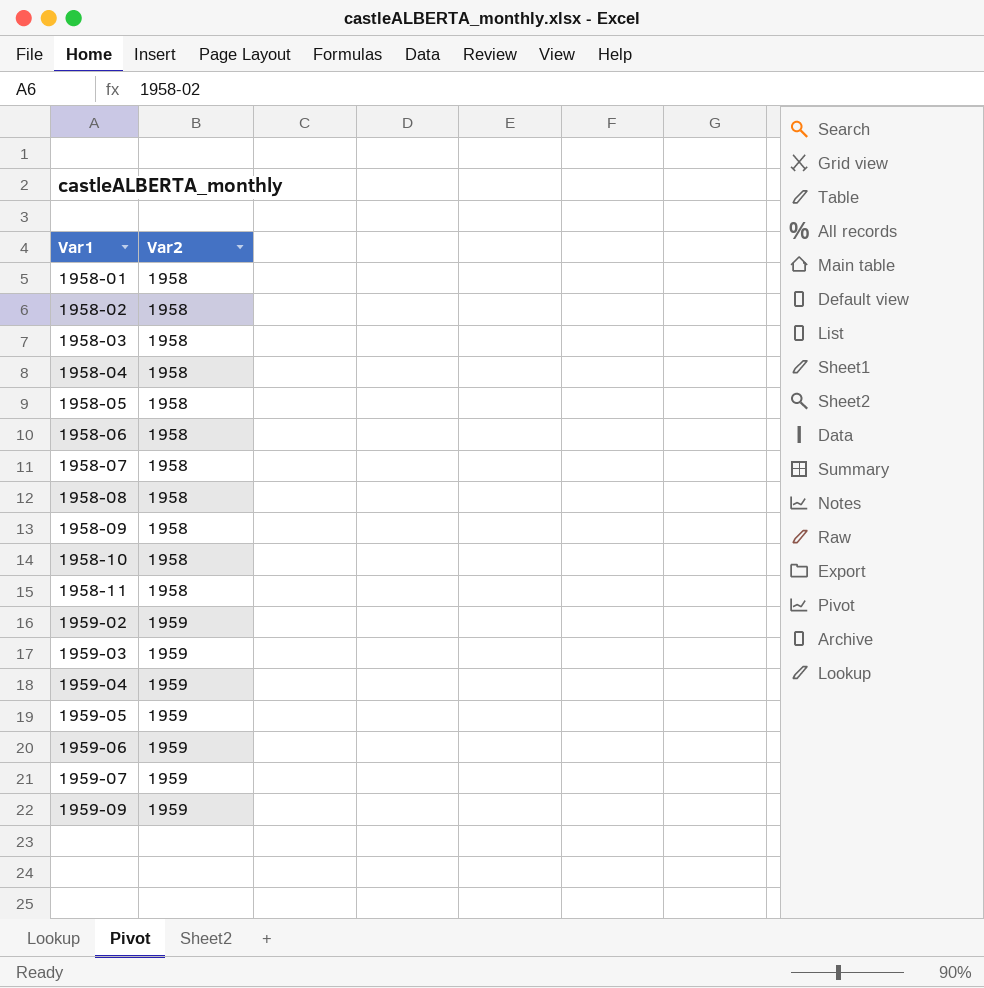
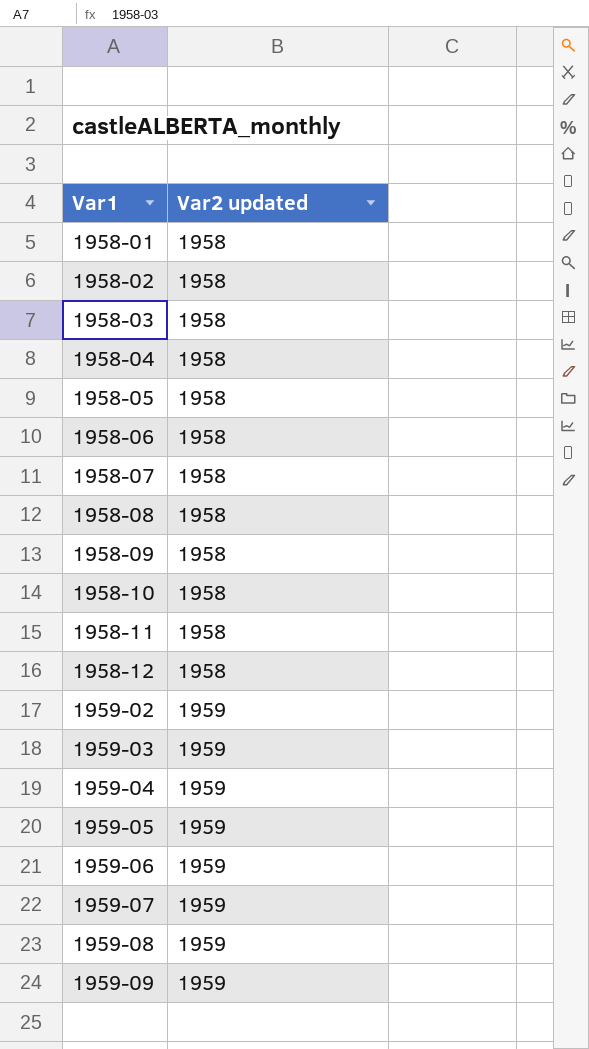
column name: Var2 -> Var2 updated
row 1958-12: none -> 1958
row 1959-08: none -> 1959

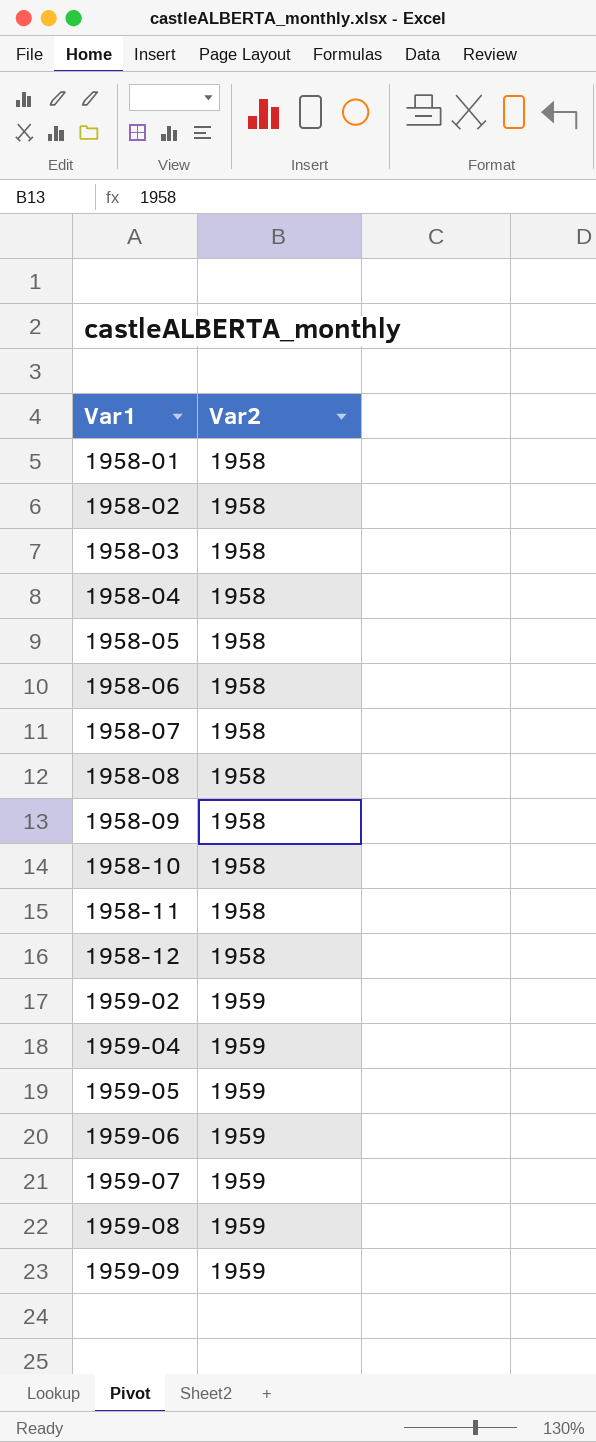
column name: Var2 updated -> Var2
row 1959-03: 1959 -> none

